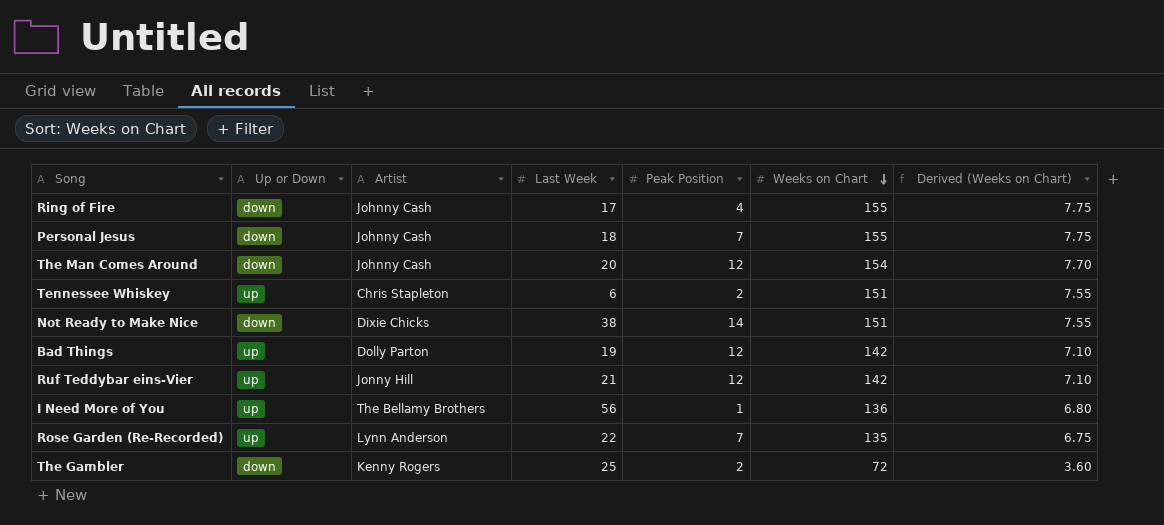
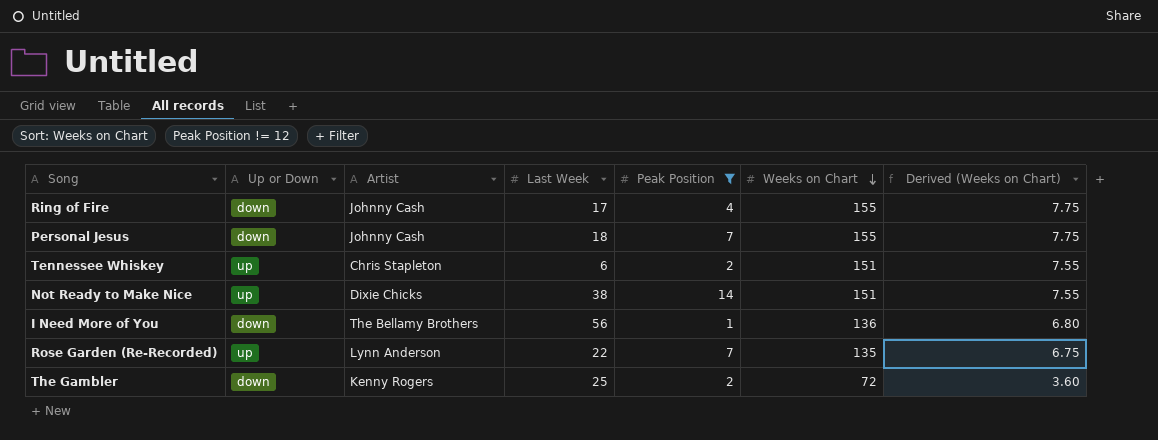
filter: none -> Peak Position != 12
Not Ready to Make Nice | Up or Down: down -> up
I Need More of You | Up or Down: up -> down

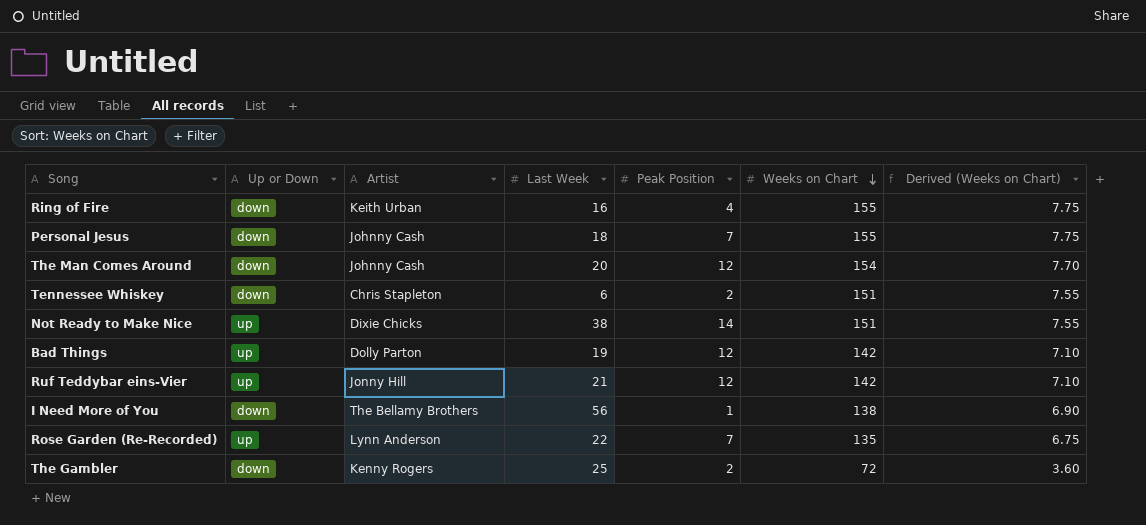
filter: Peak Position != 12 -> none
Ring of Fire | Artist: Johnny Cash -> Keith Urban
Ring of Fire | Last Week: 17 -> 16
Tennessee Whiskey | Up or Down: up -> down
I Need More of You | Weeks on Chart: 136 -> 138
I Need More of You | Derived (Weeks on Chart): 6.80 -> 6.90

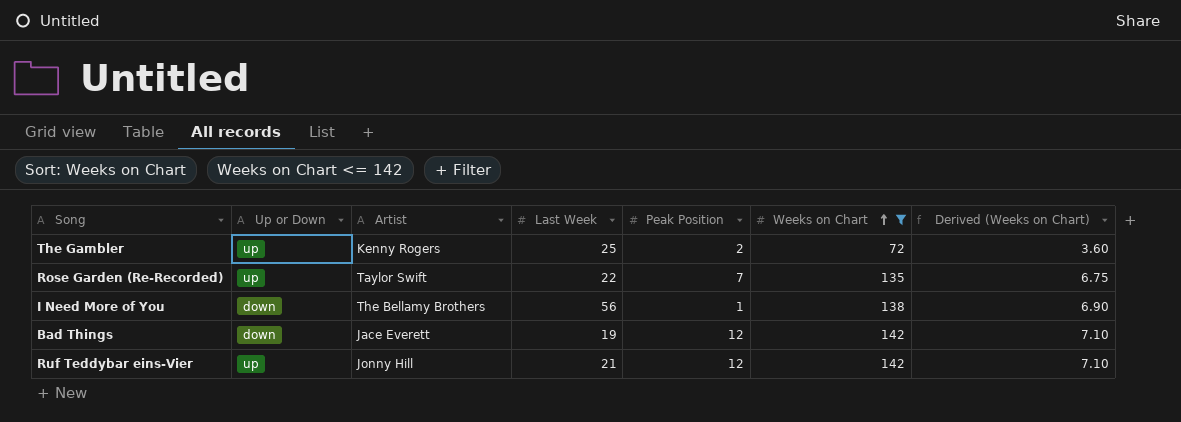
filter: none -> Weeks on Chart <= 142
row order: Weeks on Chart descending -> Weeks on Chart ascending
The Gambler | Up or Down: down -> up
Rose Garden (Re-Recorded) | Artist: Lynn Anderson -> Taylor Swift
Bad Things | Up or Down: up -> down
Bad Things | Artist: Dolly Parton -> Jace Everett

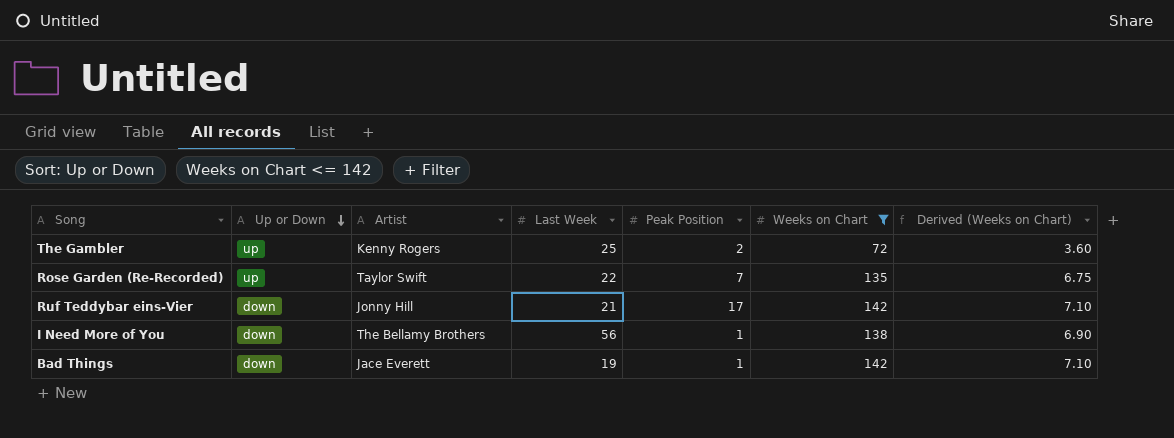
row order: Weeks on Chart ascending -> Up or Down descending
Ruf Teddybar eins-Vier | Up or Down: up -> down
Ruf Teddybar eins-Vier | Peak Position: 12 -> 17
Bad Things | Peak Position: 12 -> 1

